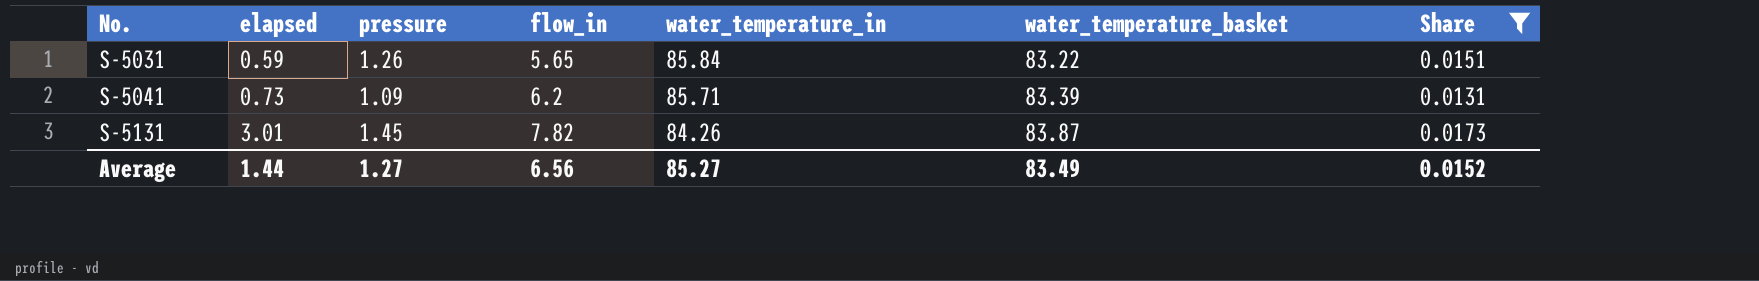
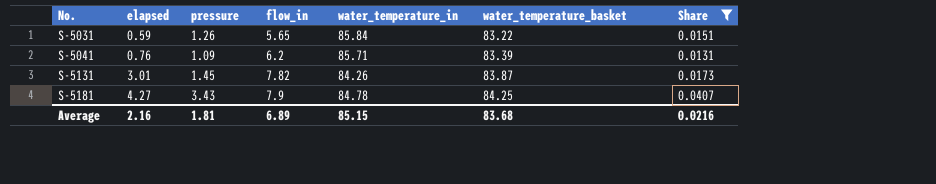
S-5041 | elapsed: 0.73 -> 0.76
row S-5181: none -> 4.27 | 3.43 | 7.9 | 84.78 | 84.25 | 0.0407
Average | elapsed: 1.44 -> 2.16
Average | pressure: 1.27 -> 1.81
Average | flow_in: 6.56 -> 6.89
Average | water_temperature_in: 85.27 -> 85.15
Average | water_temperature_basket: 83.49 -> 83.68
Average | Share: 0.0152 -> 0.0216

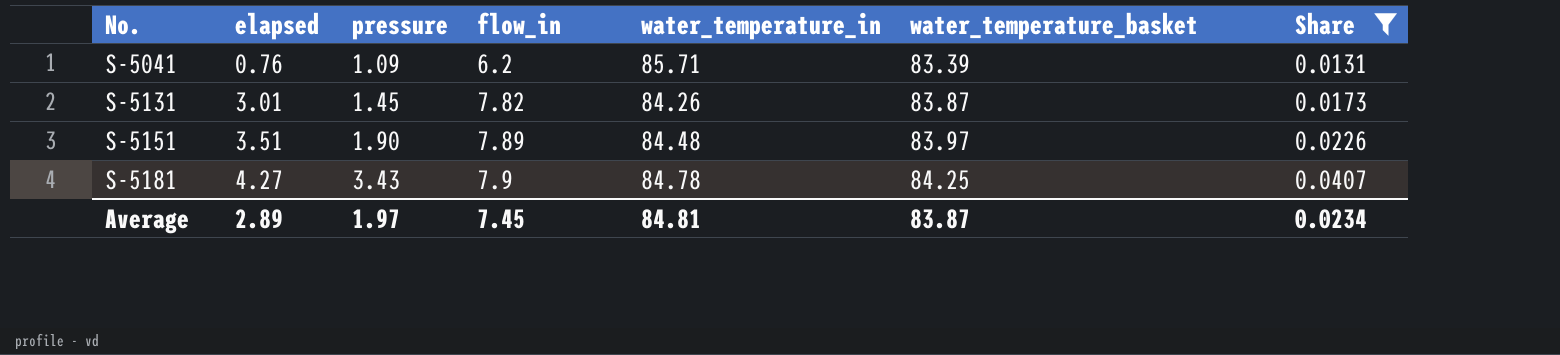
row S-5031: 0.59 | 1.26 | 5.65 | 85.84 | 83.22 | 0.0151 -> none
row S-5151: none -> 3.51 | 1.90 | 7.89 | 84.48 | 83.97 | 0.0226
Average | elapsed: 2.16 -> 2.89
Average | pressure: 1.81 -> 1.97
Average | flow_in: 6.89 -> 7.45
Average | water_temperature_in: 85.15 -> 84.81
Average | water_temperature_basket: 83.68 -> 83.87
Average | Share: 0.0216 -> 0.0234

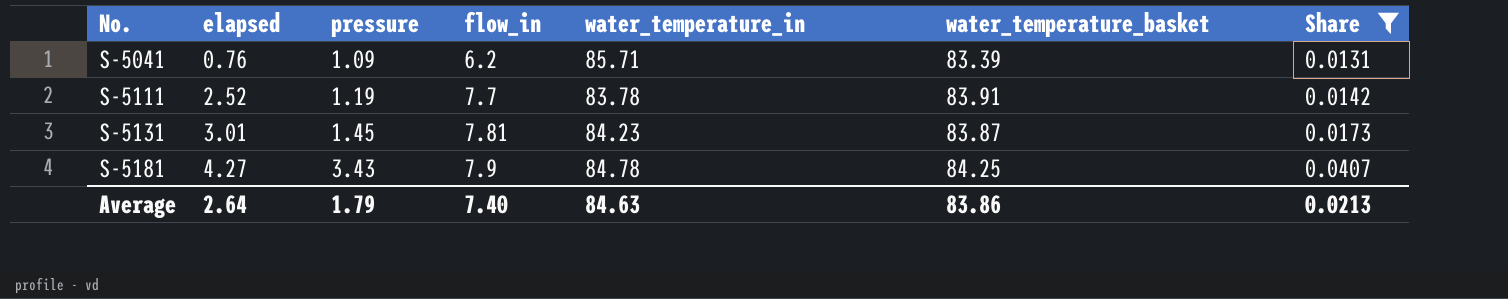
row S-5151: 3.51 | 1.90 | 7.89 | 84.48 | 83.97 | 0.0226 -> none
row S-5111: none -> 2.52 | 1.19 | 7.7 | 83.78 | 83.91 | 0.0142
S-5131 | flow_in: 7.82 -> 7.81
S-5131 | water_temperature_in: 84.26 -> 84.23
Average | elapsed: 2.89 -> 2.64
Average | pressure: 1.97 -> 1.79
Average | flow_in: 7.45 -> 7.40
Average | water_temperature_in: 84.81 -> 84.63
Average | water_temperature_basket: 83.87 -> 83.86
Average | Share: 0.0234 -> 0.0213

